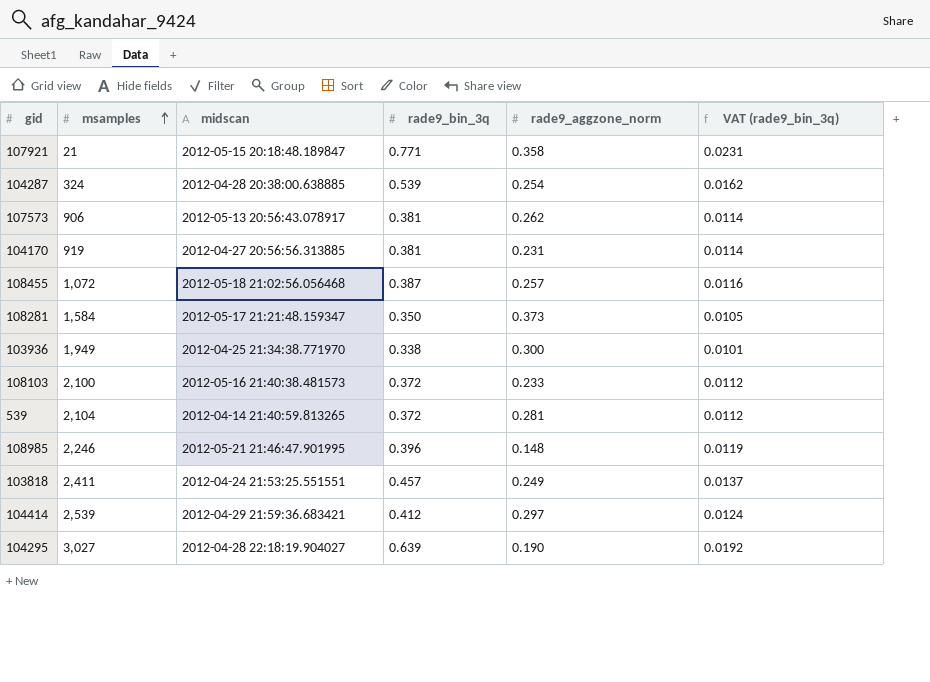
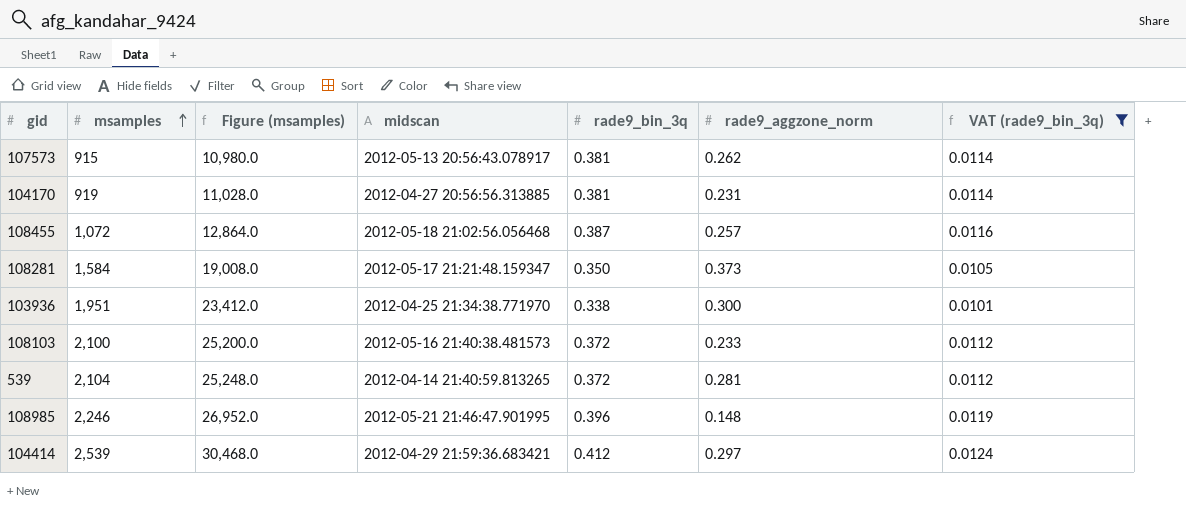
filter: none -> VAT (rade9_bin_3q) <= 0.0124
column Figure (msamples) | formula: none -> [msamples] * 12
107573 | msamples: 906 -> 915
103936 | msamples: 1,949 -> 1,951

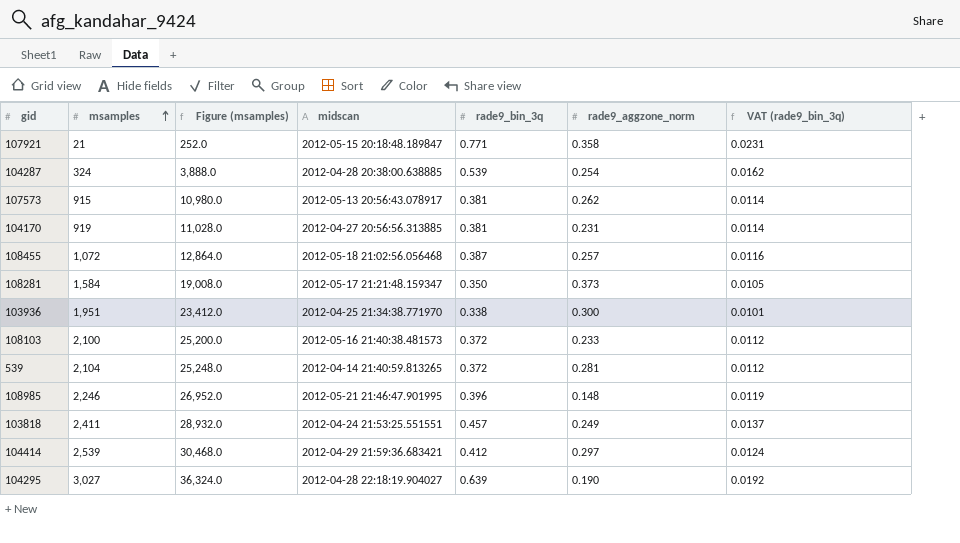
filter: VAT (rade9_bin_3q) <= 0.0124 -> none

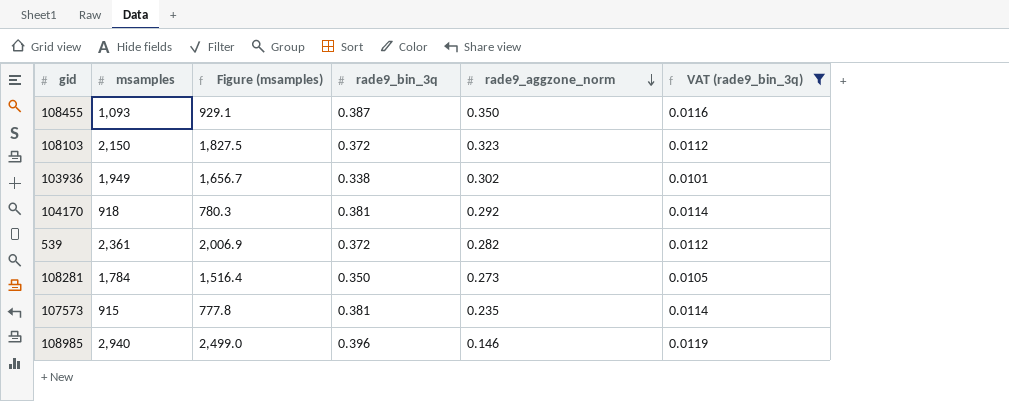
filter: none -> VAT (rade9_bin_3q) <= 0.0119
row order: msamples ascending -> rade9_aggzone_norm descending
column midscan | position: 4 -> none
column Figure (msamples) | formula: [msamples] * 12 -> [msamples] * 0.85
108455 | msamples: 1,072 -> 1,093
108455 | rade9_aggzone_norm: 0.257 -> 0.350
108103 | msamples: 2,100 -> 2,150
108103 | rade9_aggzone_norm: 0.233 -> 0.323
103936 | msamples: 1,951 -> 1,949
103936 | rade9_aggzone_norm: 0.300 -> 0.302
104170 | msamples: 919 -> 918
104170 | rade9_aggzone_norm: 0.231 -> 0.292
539 | msamples: 2,104 -> 2,361
539 | rade9_aggzone_norm: 0.281 -> 0.282
108281 | msamples: 1,584 -> 1,784
108281 | rade9_aggzone_norm: 0.373 -> 0.273
107573 | rade9_aggzone_norm: 0.262 -> 0.235
108985 | msamples: 2,246 -> 2,940
108985 | rade9_aggzone_norm: 0.148 -> 0.146

